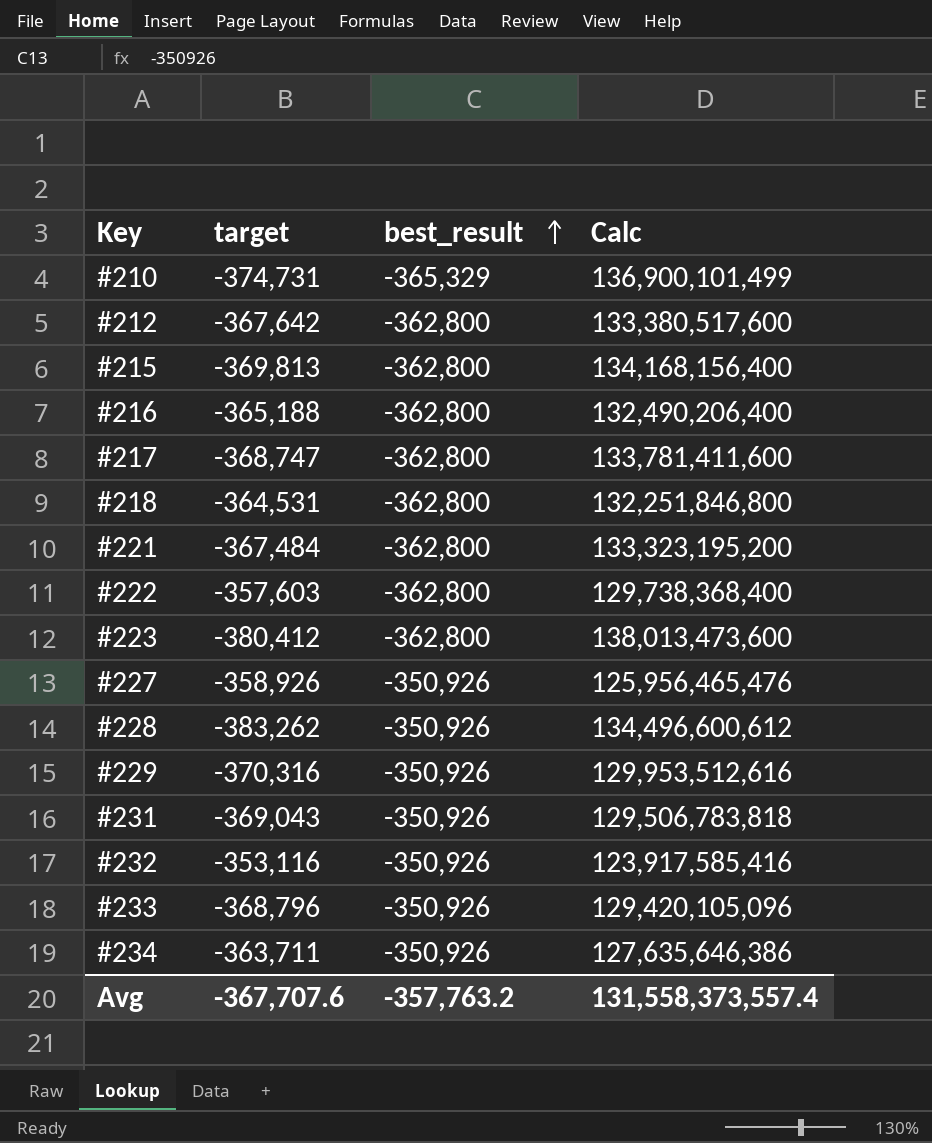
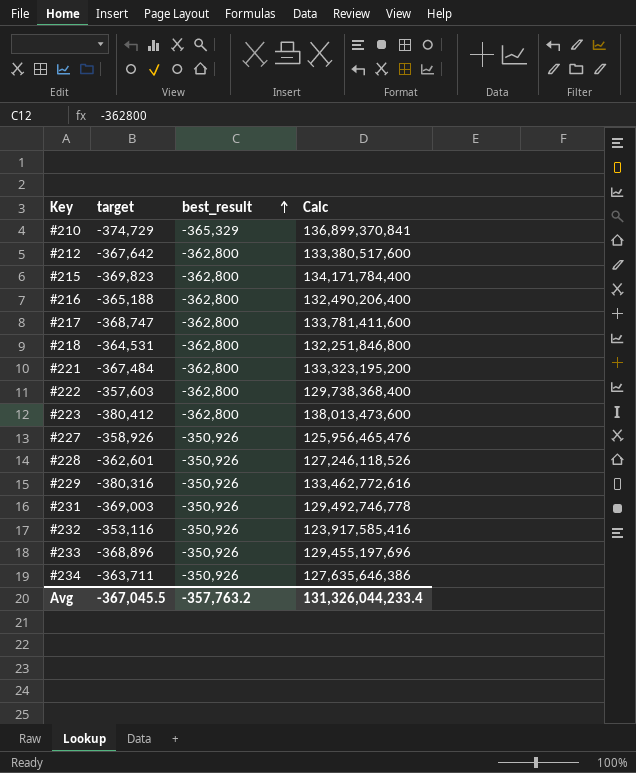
#210 | target: -374,731 -> -374,729
#210 | Calc: 136,900,101,499 -> 136,899,370,841
#215 | target: -369,813 -> -369,823
#215 | Calc: 134,168,156,400 -> 134,171,784,400
#228 | target: -383,262 -> -362,601
#228 | Calc: 134,496,600,612 -> 127,246,118,526
#229 | target: -370,316 -> -380,316
#229 | Calc: 129,953,512,616 -> 133,462,772,616
#231 | target: -369,043 -> -369,003
#231 | Calc: 129,506,783,818 -> 129,492,746,778
#233 | target: -368,796 -> -368,896
#233 | Calc: 129,420,105,096 -> 129,455,197,696
Avg | target: -367,707.6 -> -367,045.5
Avg | Calc: 131,558,373,557.4 -> 131,326,044,233.4

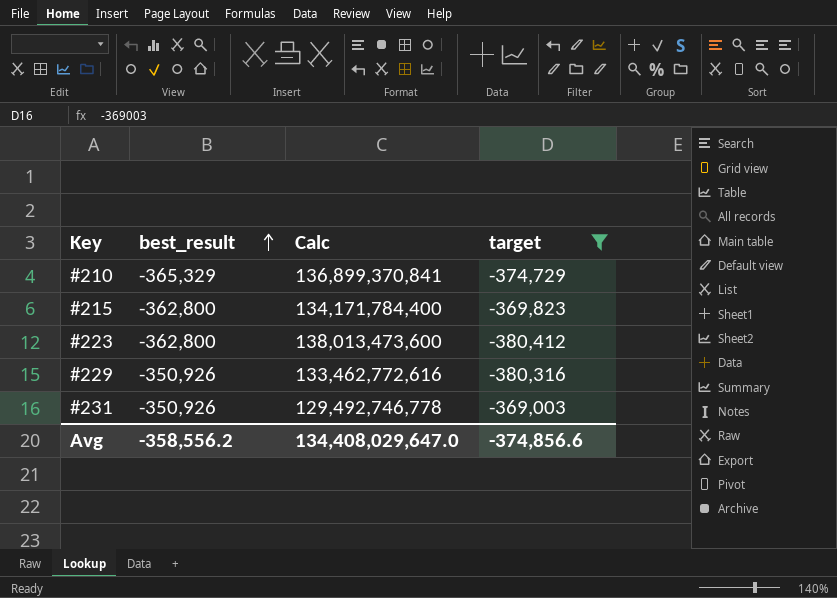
filter: none -> target <= -369,003
column target | position: 2 -> 4
Avg | best_result: -357,763.2 -> -358,556.2
Avg | Calc: 131,326,044,233.4 -> 134,408,029,647.0
Avg | target: -367,045.5 -> -374,856.6

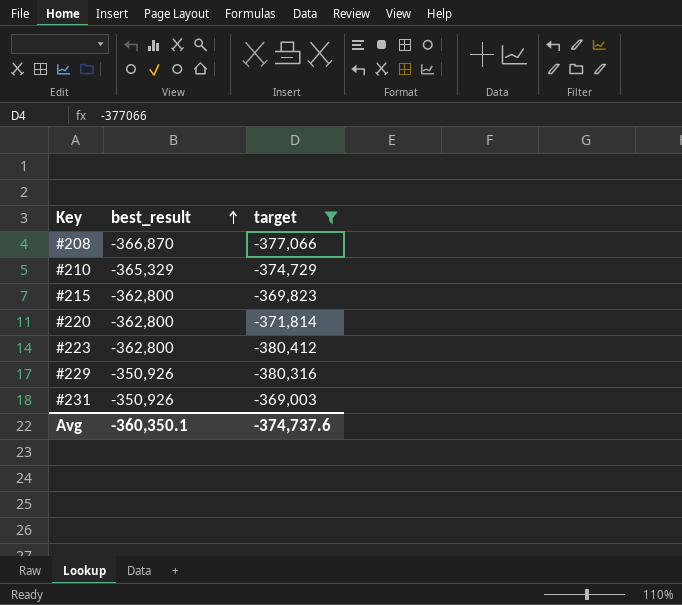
column Calc | formula: [best_result] * [target] -> none
row #208: none -> -366,870 | -377,066
row #220: none -> -362,800 | -371,814
Avg | best_result: -358,556.2 -> -360,350.1
Avg | target: -374,856.6 -> -374,737.6

